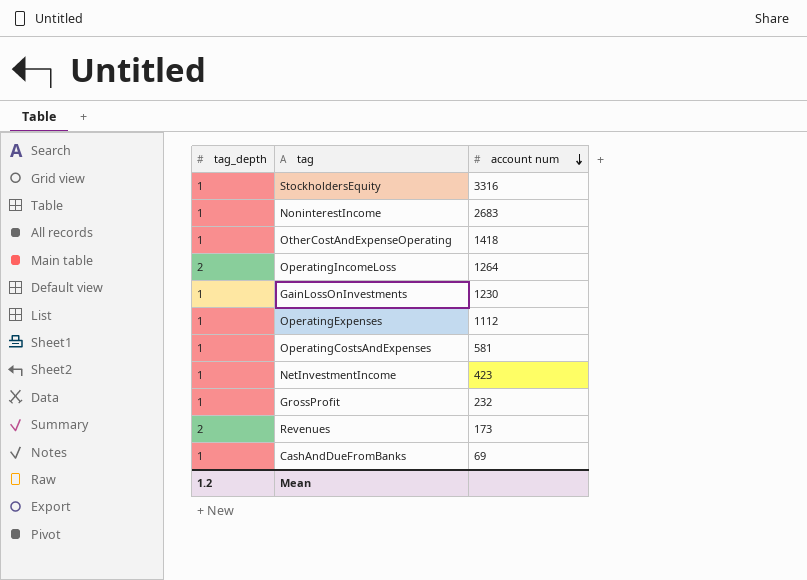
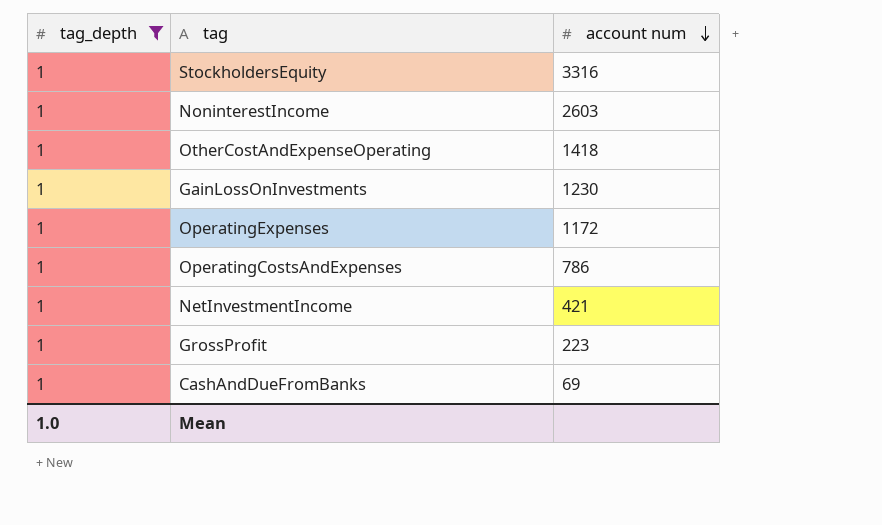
filter: none -> tag_depth = 1
NoninterestIncome | account num: 2683 -> 2603
OperatingExpenses | account num: 1112 -> 1172
OperatingCostsAndExpenses | account num: 581 -> 786
NetInvestmentIncome | account num: 423 -> 421
GrossProfit | account num: 232 -> 223
Mean | tag_depth: 1.2 -> 1.0

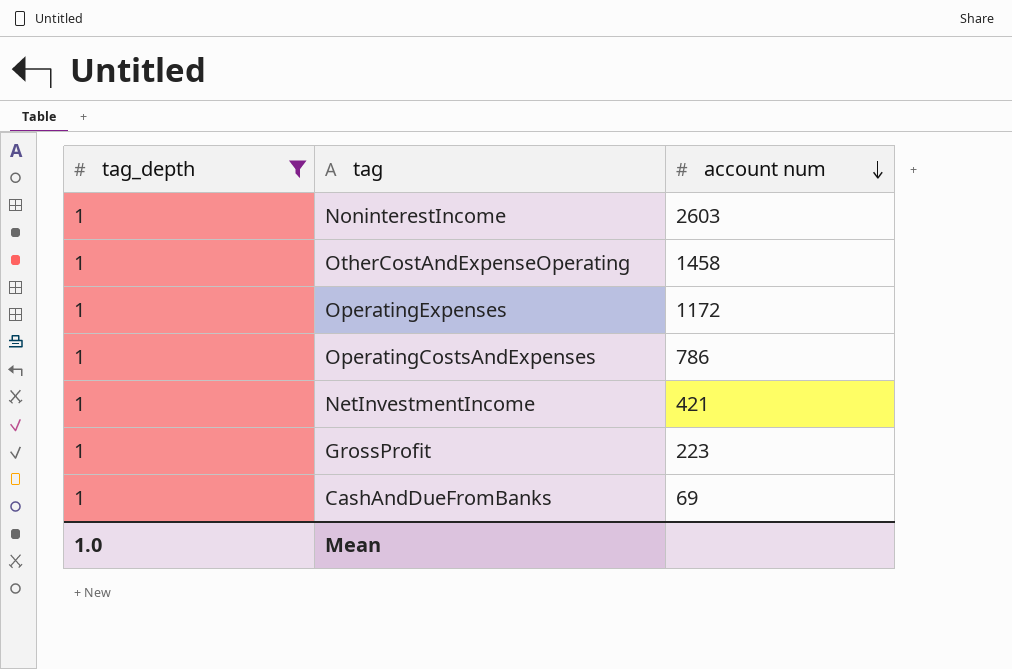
row StockholdersEquity: 1 | 3316 -> none
row GainLossOnInvestments: 1 | 1230 -> none
OtherCostAndExpenseOperating | account num: 1418 -> 1458

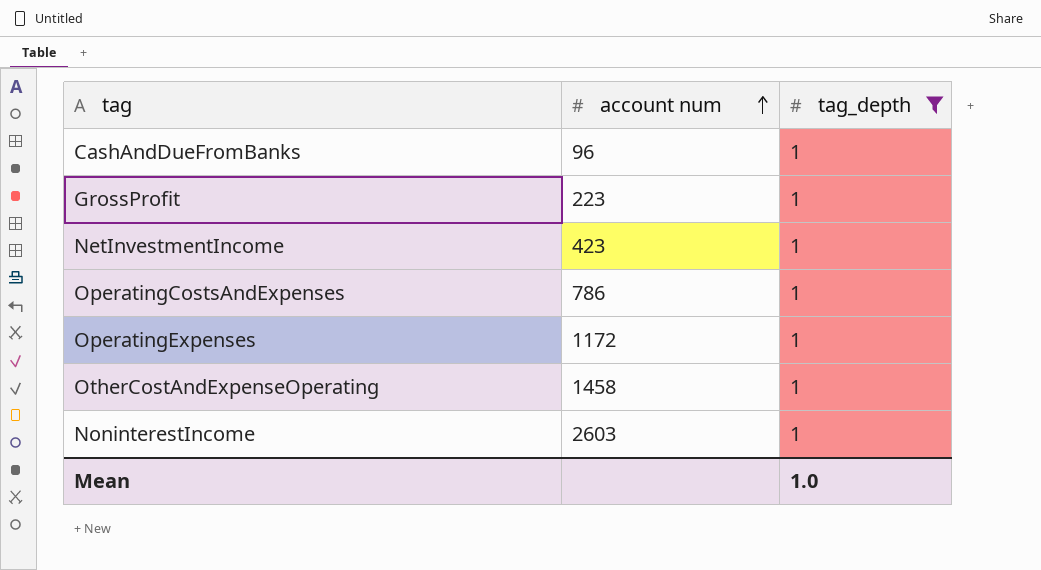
row order: account num descending -> account num ascending
column tag_depth | position: 1 -> 3
CashAndDueFromBanks | account num: 69 -> 96
NetInvestmentIncome | account num: 421 -> 423

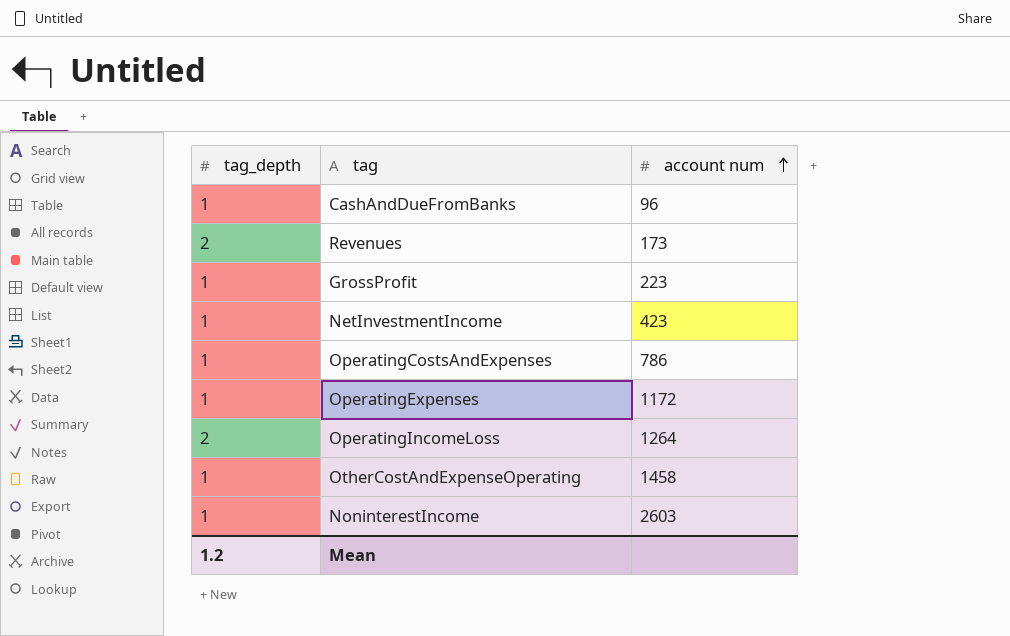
filter: tag_depth = 1 -> none
column tag_depth | position: 3 -> 1
Mean | tag_depth: 1.0 -> 1.2

